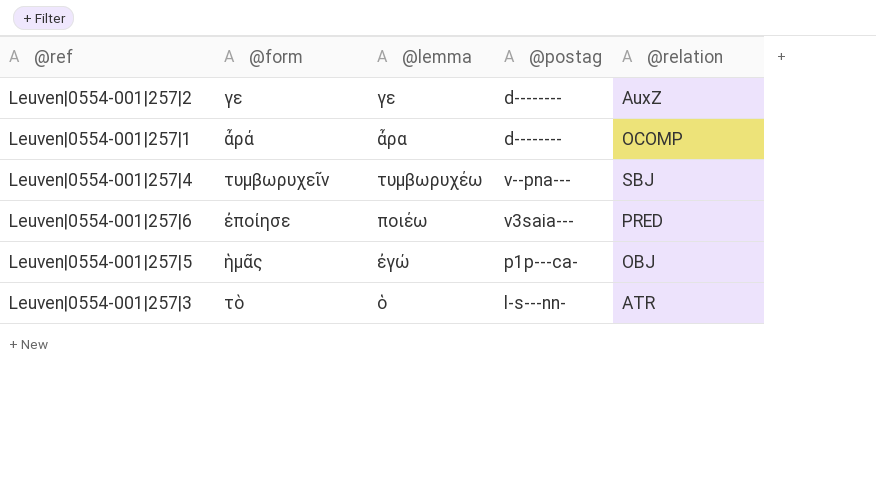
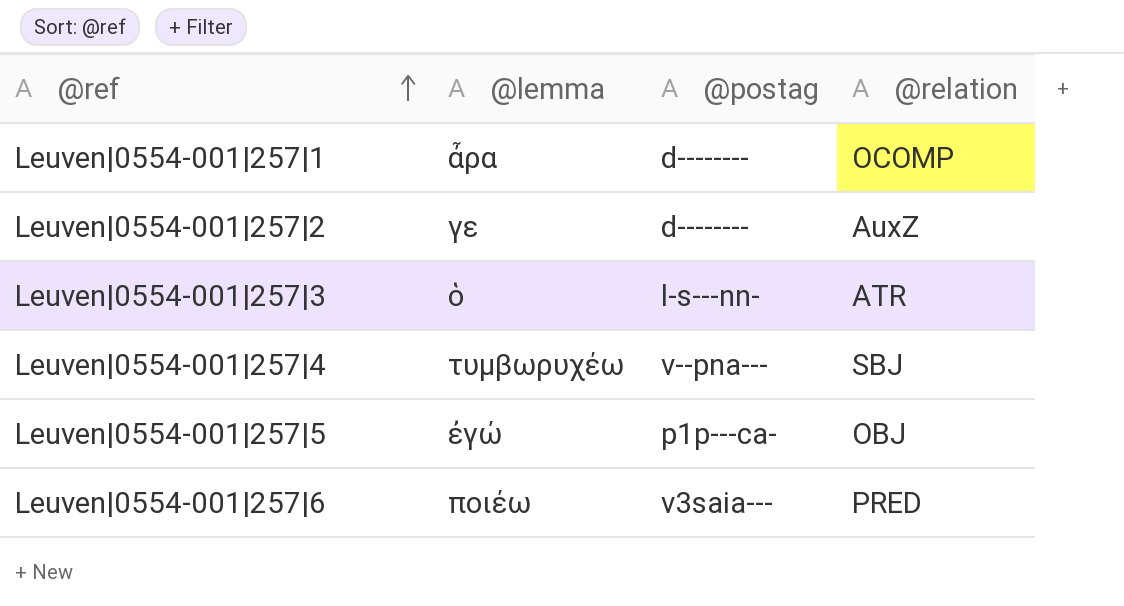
row order: none -> @ref ascending
column @form | position: 2 -> none

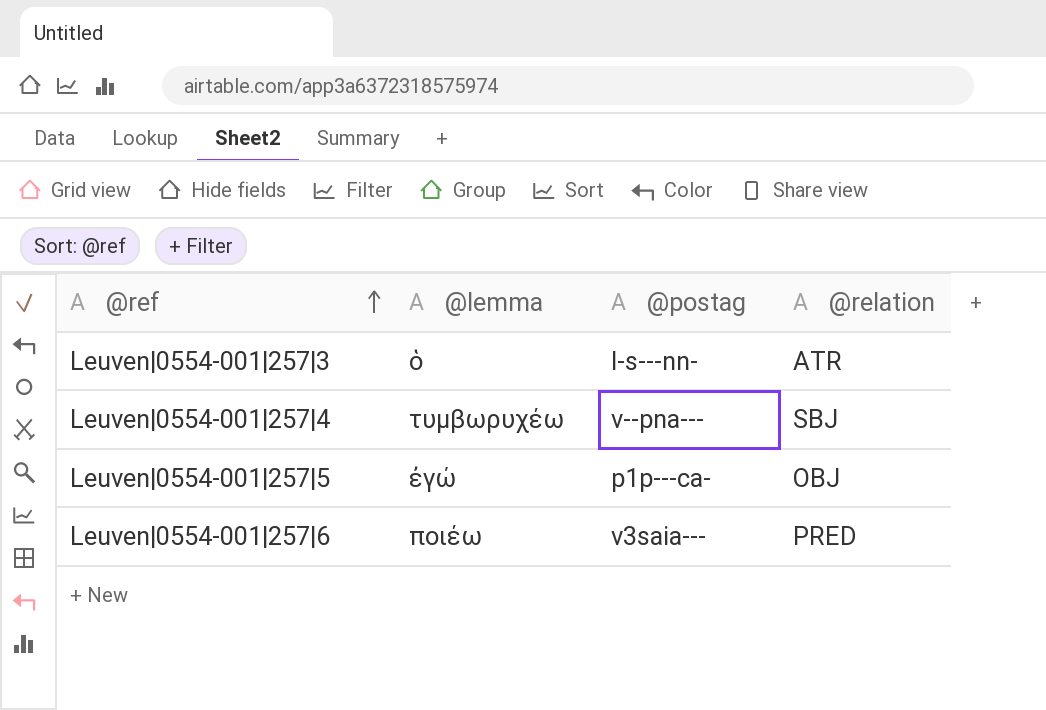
row Leuven|0554-001|257|1: ἆρα | d-------- | OCOMP -> none
row Leuven|0554-001|257|2: γε | d-------- | AuxZ -> none

